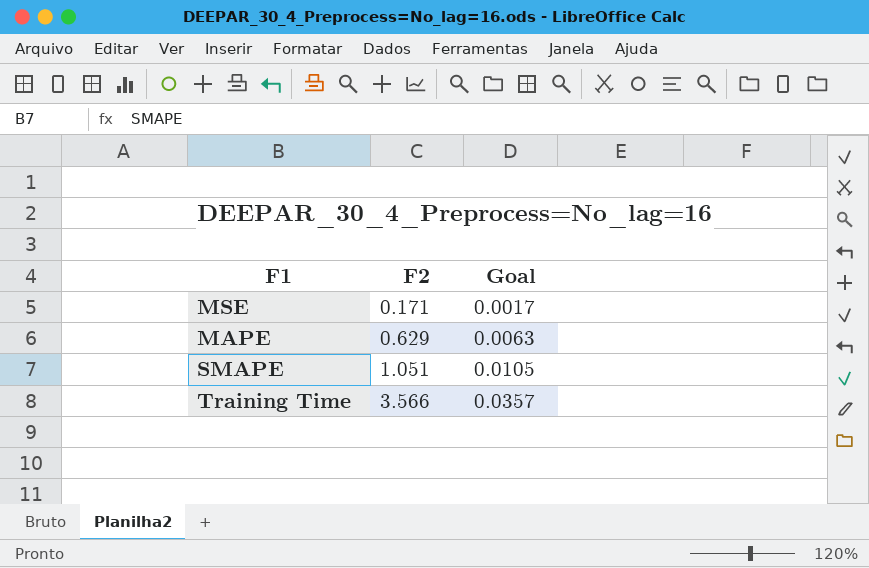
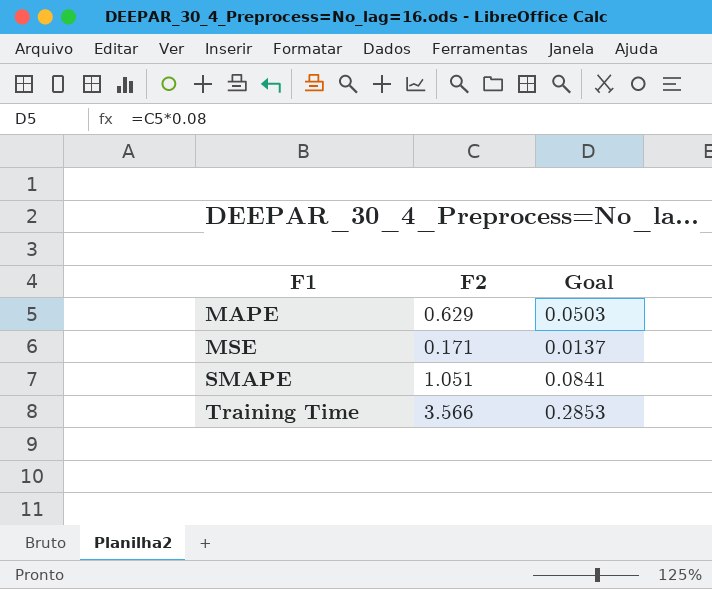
row order: F2 ascending -> F1 ascending
column Goal | formula: [F2] * 0.01 -> [F2] * 0.08

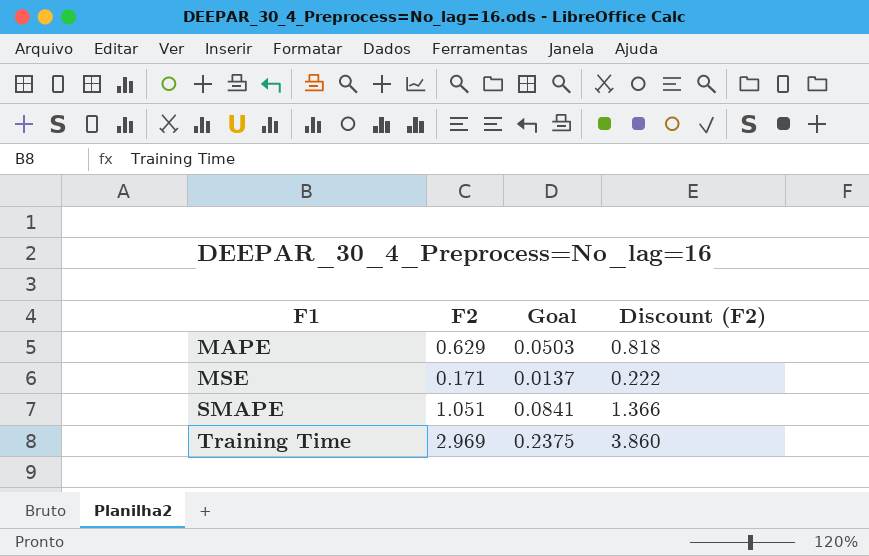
column Discount (F2) | formula: none -> [F2] * 1.3
Training Time | F2: 3.566 -> 2.969
Training Time | Goal: 0.2853 -> 0.2375

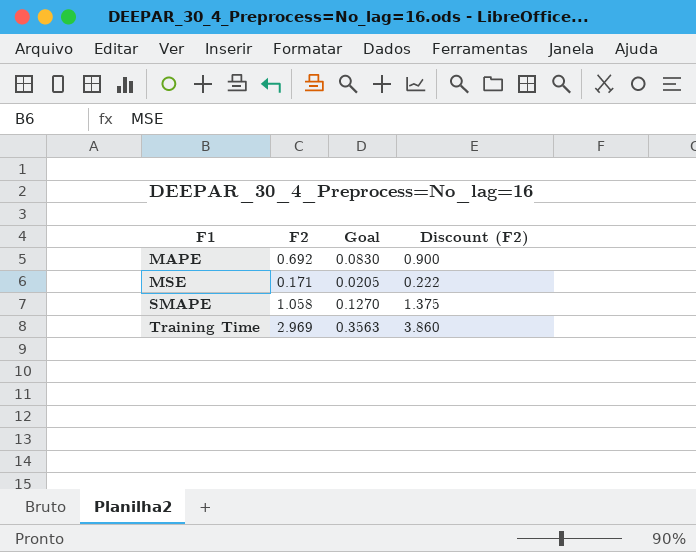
column Goal | formula: [F2] * 0.08 -> [F2] * 0.12
MAPE | F2: 0.629 -> 0.692
MAPE | Discount (F2): 0.818 -> 0.900
SMAPE | F2: 1.051 -> 1.058
SMAPE | Discount (F2): 1.366 -> 1.375

